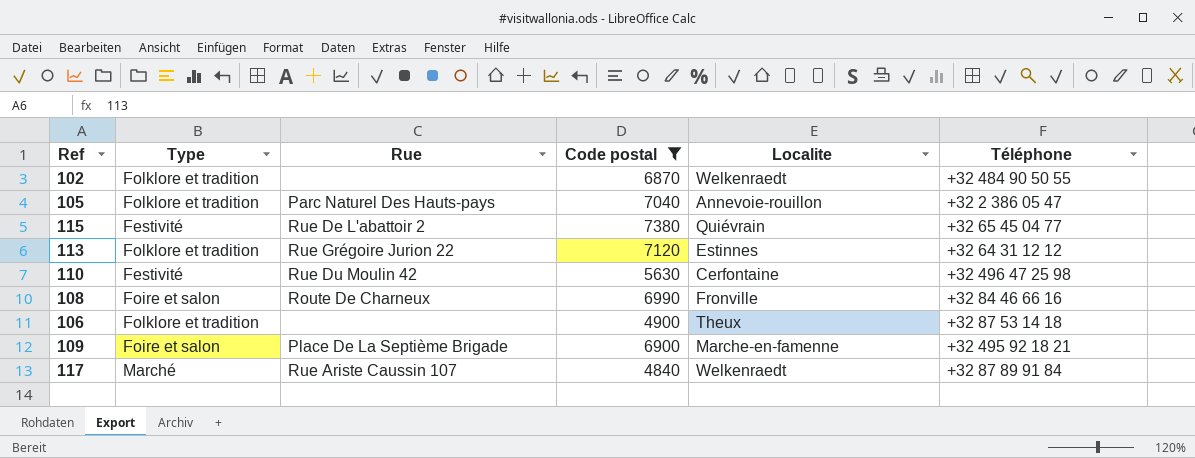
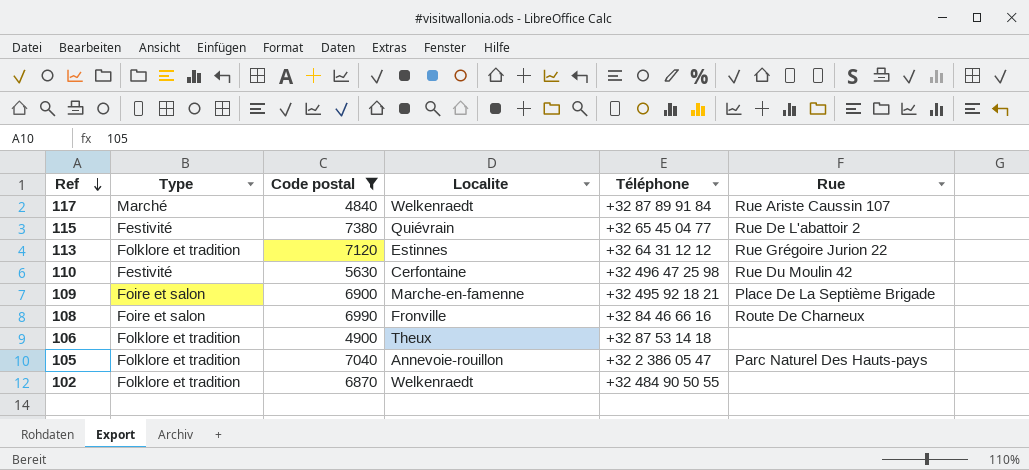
row order: none -> Ref descending
column Rue | position: 3 -> 6

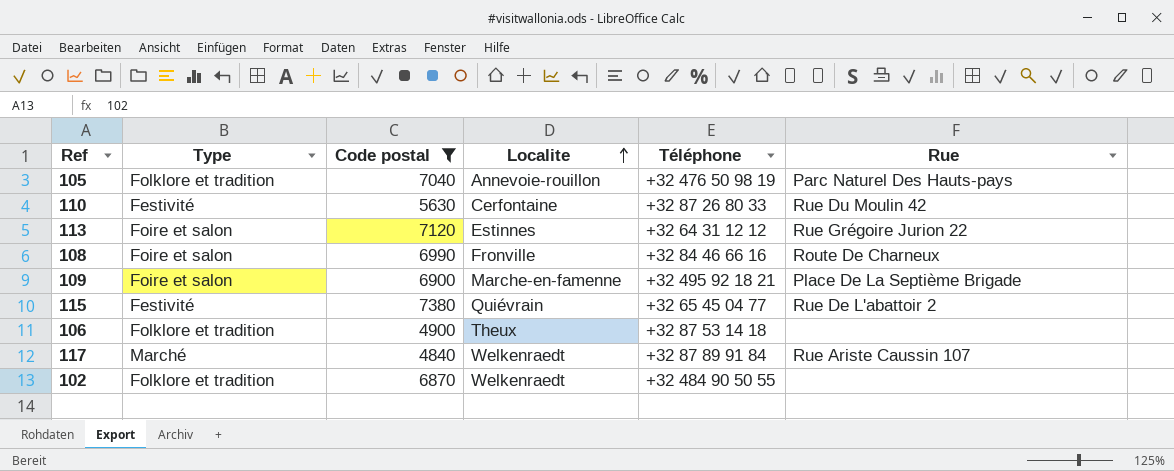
row order: Ref descending -> Localite ascending
105 | Téléphone: +32 2 386 05 47 -> +32 476 50 98 19
110 | Téléphone: +32 496 47 25 98 -> +32 87 26 80 33
113 | Type: Folklore et tradition -> Foire et salon

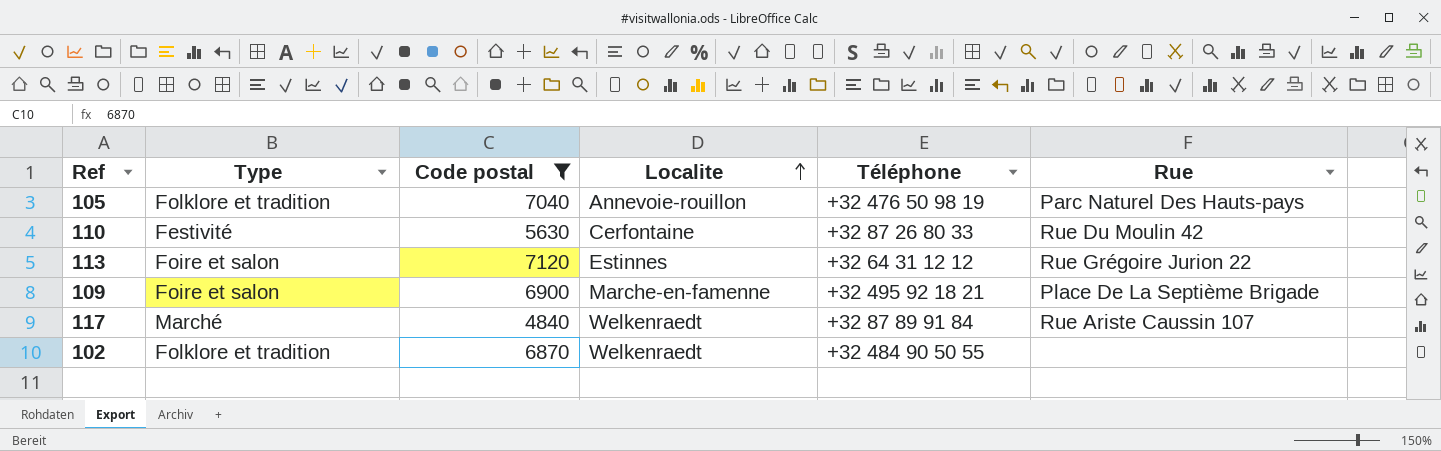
row 108: Foire et salon | 6990 | Fronville | +32 84 46 66 16 | Route De Charneux -> none
row 115: Festivité | 7380 | Quiévrain | +32 65 45 04 77 | Rue De L'abattoir 2 -> none
row 106: Folklore et tradition | 4900 | Theux | +32 87 53 14 18 | none -> none

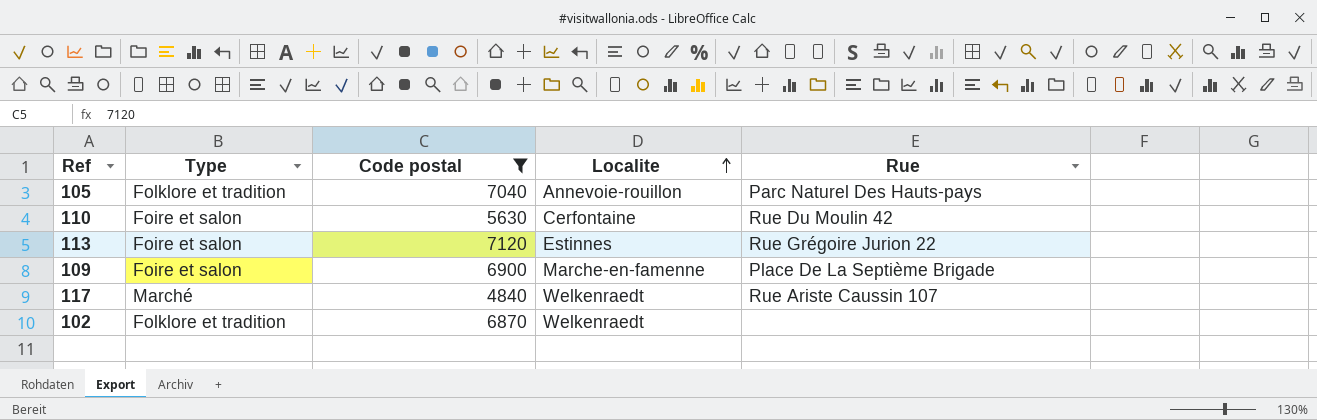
column Téléphone | position: 5 -> none
110 | Type: Festivité -> Foire et salon

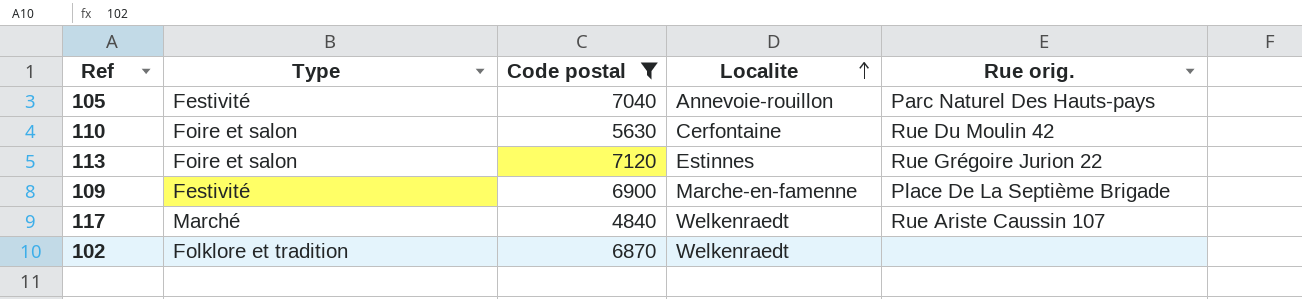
column name: Rue -> Rue orig.
105 | Type: Folklore et tradition -> Festivité
109 | Type: Foire et salon -> Festivité

